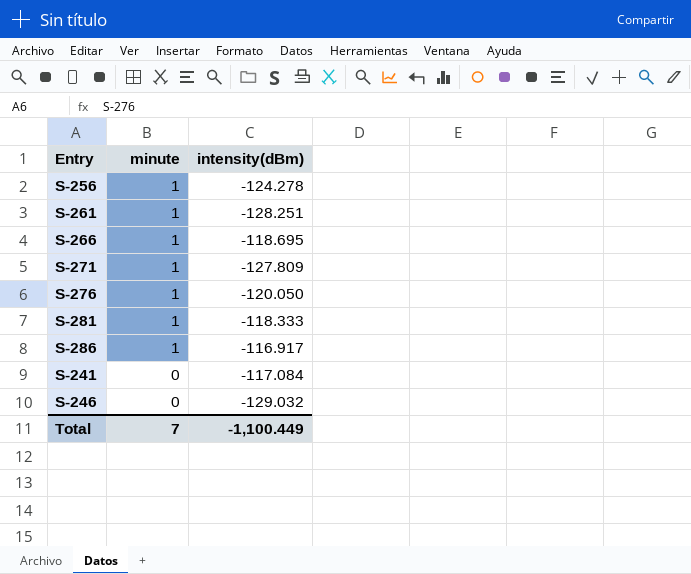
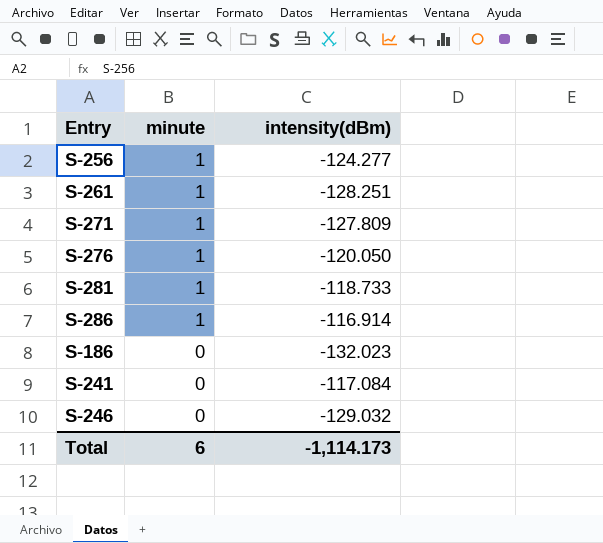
row S-266: 1 | -118.695 -> none
S-256 | intensity(dBm): -124.278 -> -124.277
S-281 | intensity(dBm): -118.333 -> -118.733
S-286 | intensity(dBm): -116.917 -> -116.914
row S-186: none -> 0 | -132.023
Total | minute: 7 -> 6
Total | intensity(dBm): -1,100.449 -> -1,114.173

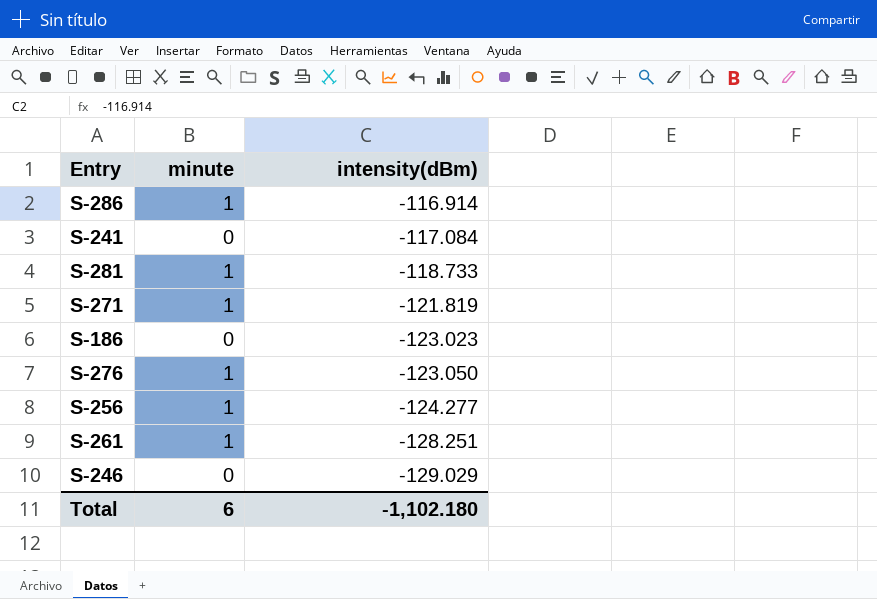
row order: minute descending -> intensity(dBm) descending
S-271 | intensity(dBm): -127.809 -> -121.819
S-186 | intensity(dBm): -132.023 -> -123.023
S-276 | intensity(dBm): -120.050 -> -123.050
S-246 | intensity(dBm): -129.032 -> -129.029
Total | intensity(dBm): -1,114.173 -> -1,102.180

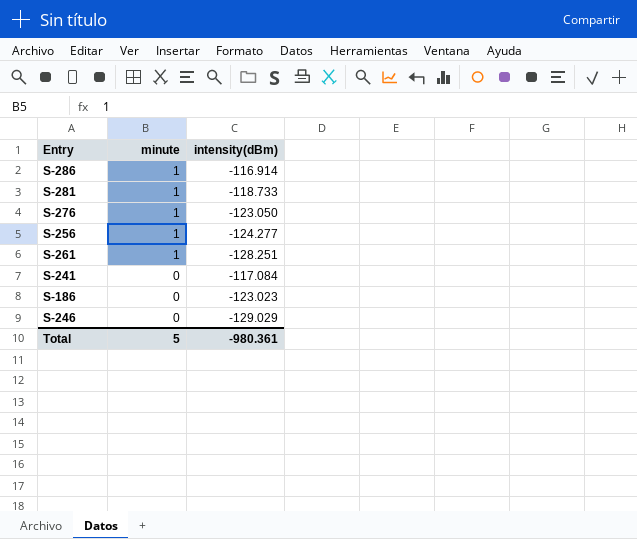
row order: intensity(dBm) descending -> minute descending
row S-271: 1 | -121.819 -> none
Total | minute: 6 -> 5
Total | intensity(dBm): -1,102.180 -> -980.361

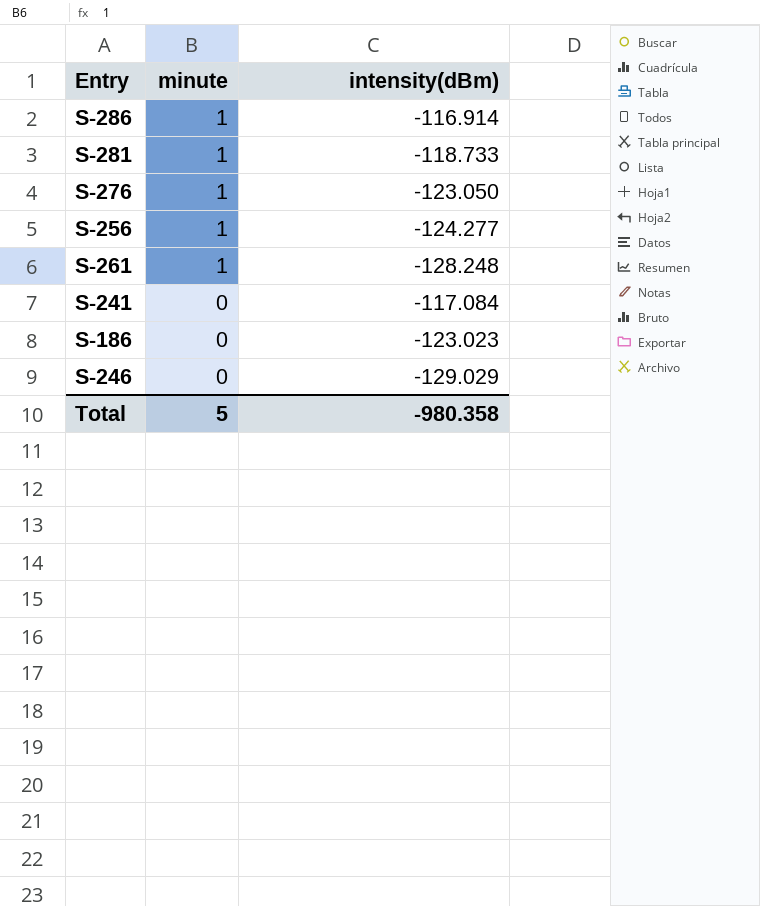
S-261 | intensity(dBm): -128.251 -> -128.248
Total | intensity(dBm): -980.361 -> -980.358

